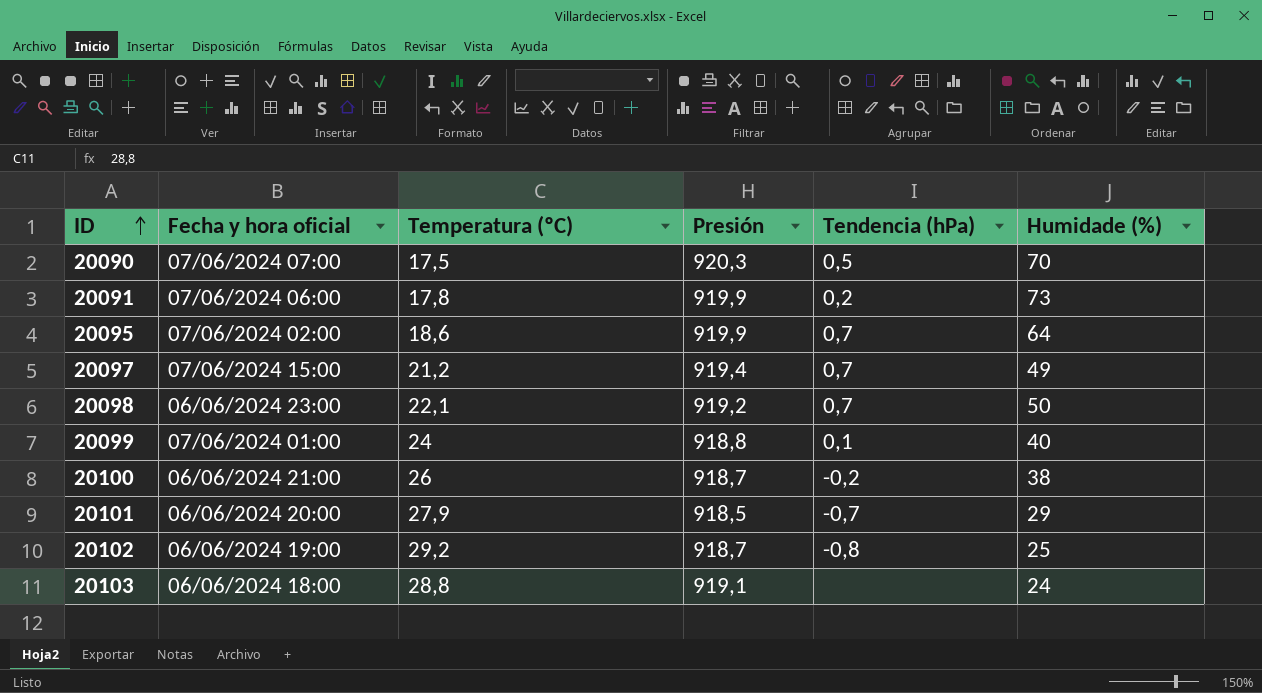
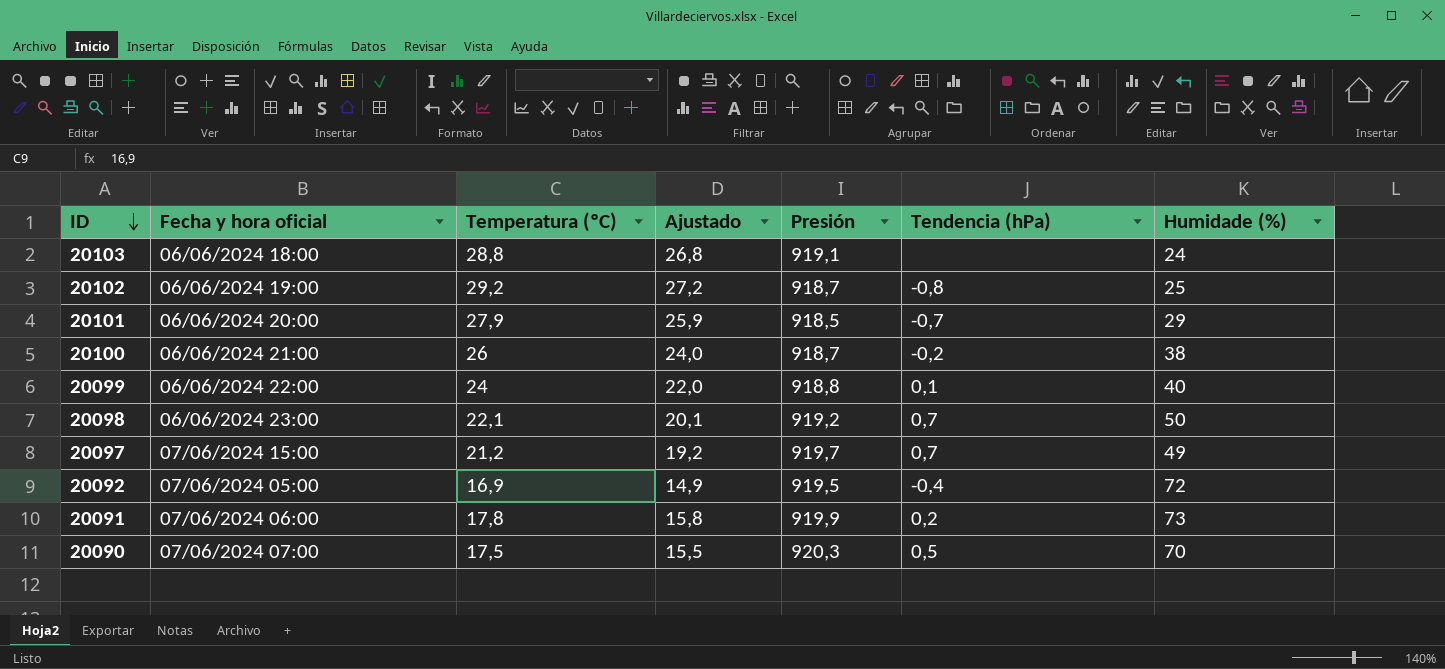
row order: ID ascending -> ID descending
column Ajustado | formula: none -> [Temperatura (ºC)] - 2
row 20095: 07/06/2024 02:00 | 18,6 | 919,9 | 0,7 | 64 -> none
20099 | Fecha y hora oficial: 07/06/2024 01:00 -> 06/06/2024 22:00
20097 | Presión: 919,4 -> 919,7
row 20092: none -> 07/06/2024 05:00 | 16,9 | 14,9 | 919,5 | -0,4 | 72

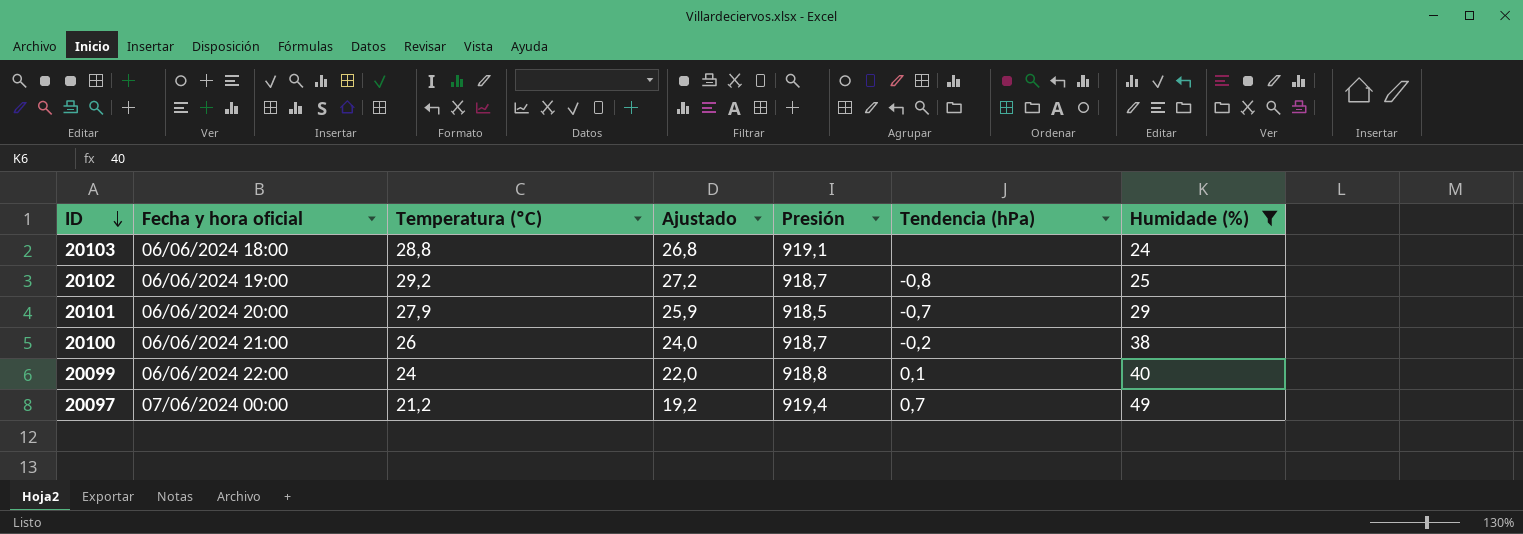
filter: none -> Humidade (%) <= 49
20097 | Fecha y hora oficial: 07/06/2024 15:00 -> 07/06/2024 00:00
20097 | Presión: 919,7 -> 919,4

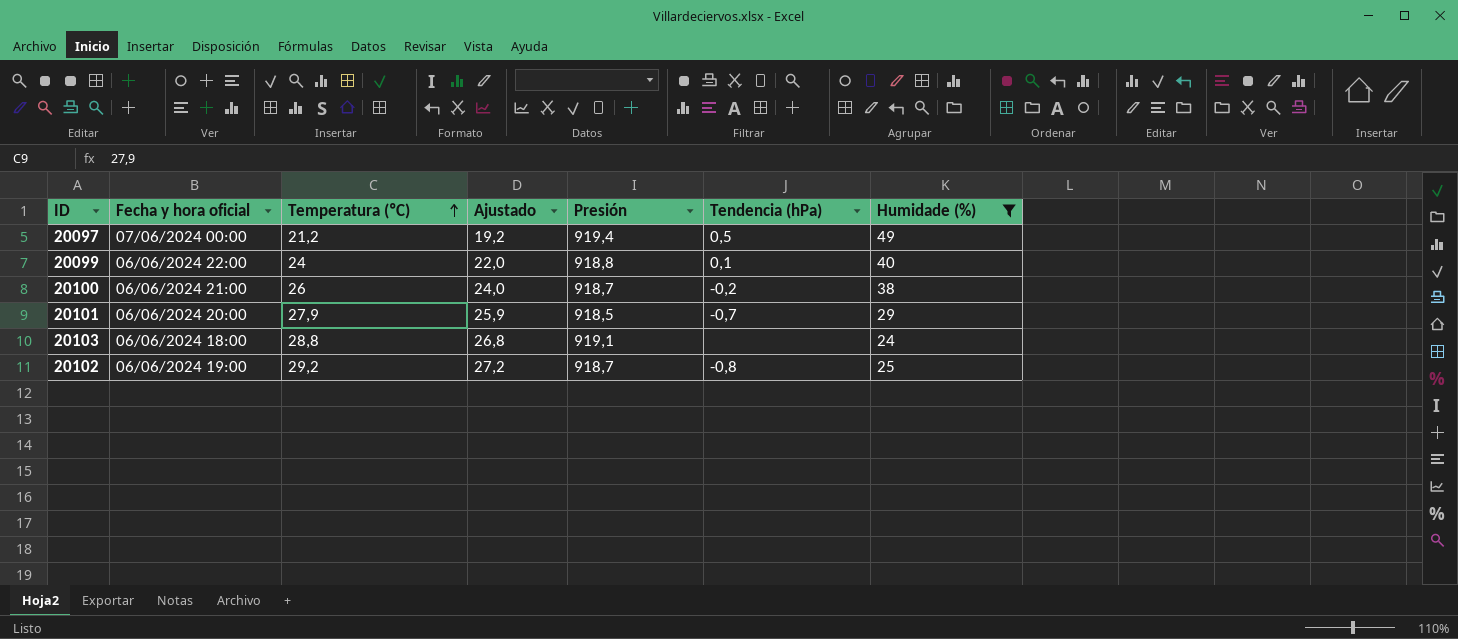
row order: ID descending -> Temperatura (ºC) ascending
20097 | Tendencia (hPa): 0,7 -> 0,5

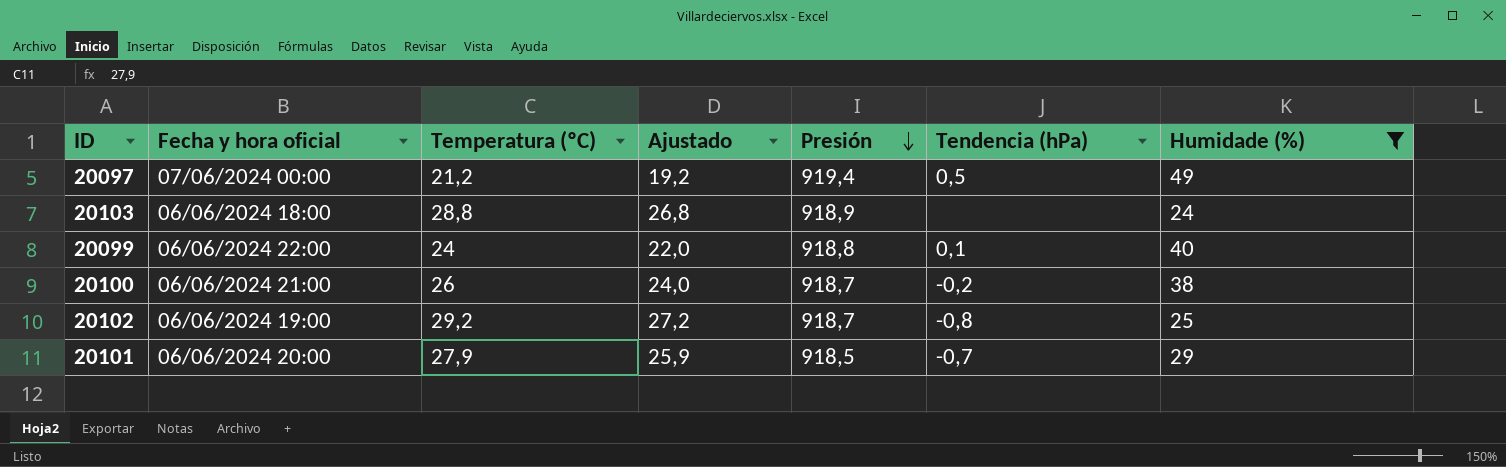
row order: Temperatura (ºC) ascending -> Presión descending
20103 | Presión: 919,1 -> 918,9

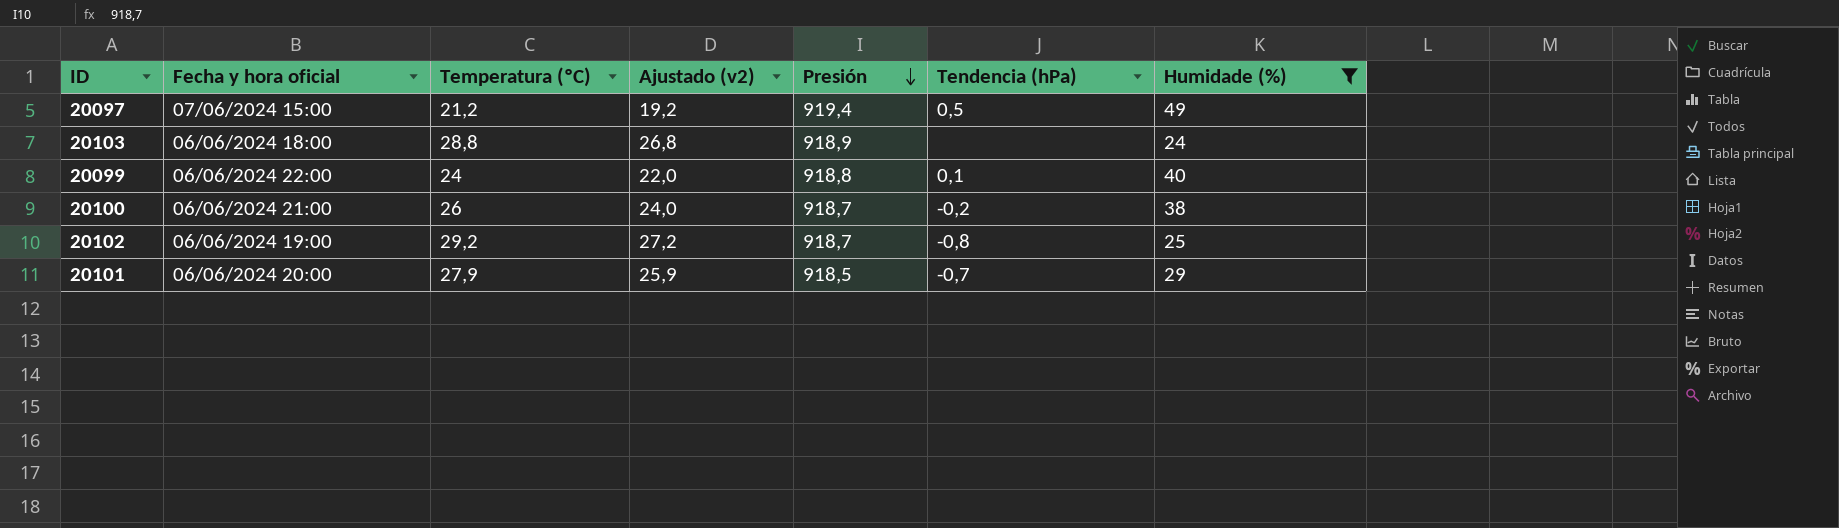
column name: Ajustado -> Ajustado (v2)
20097 | Fecha y hora oficial: 07/06/2024 00:00 -> 07/06/2024 15:00

